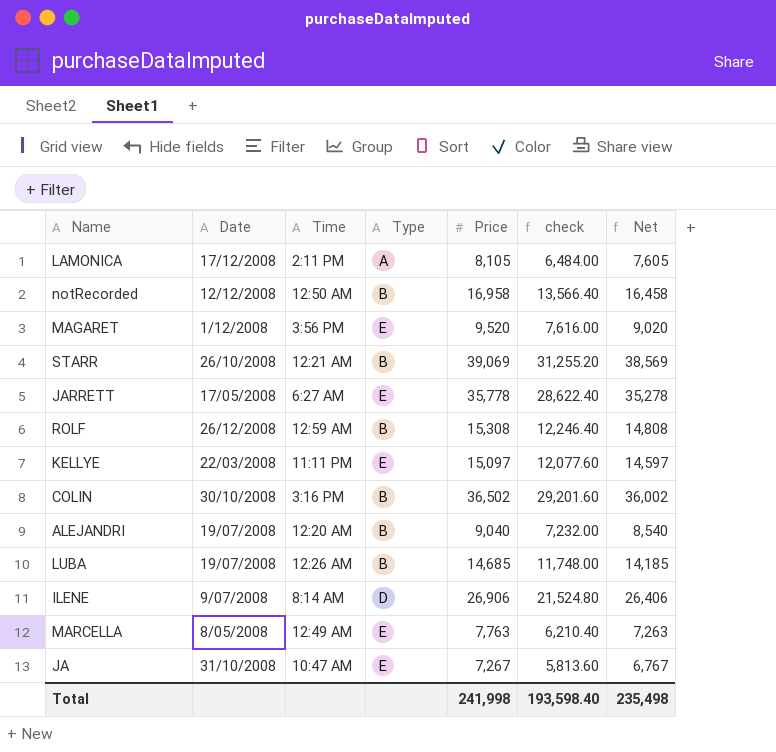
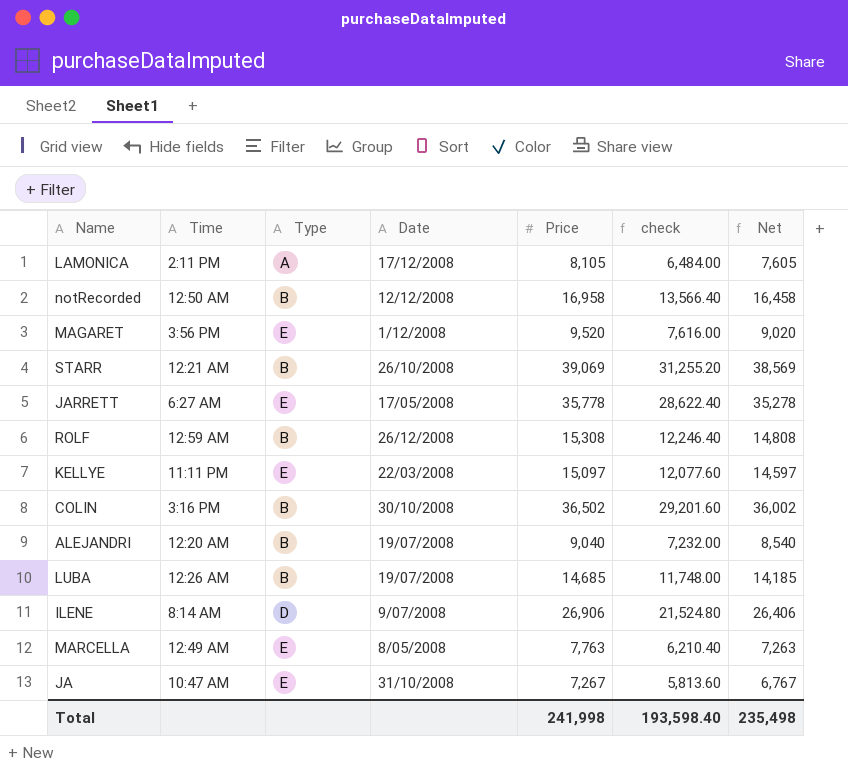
column Date | position: 2 -> 4

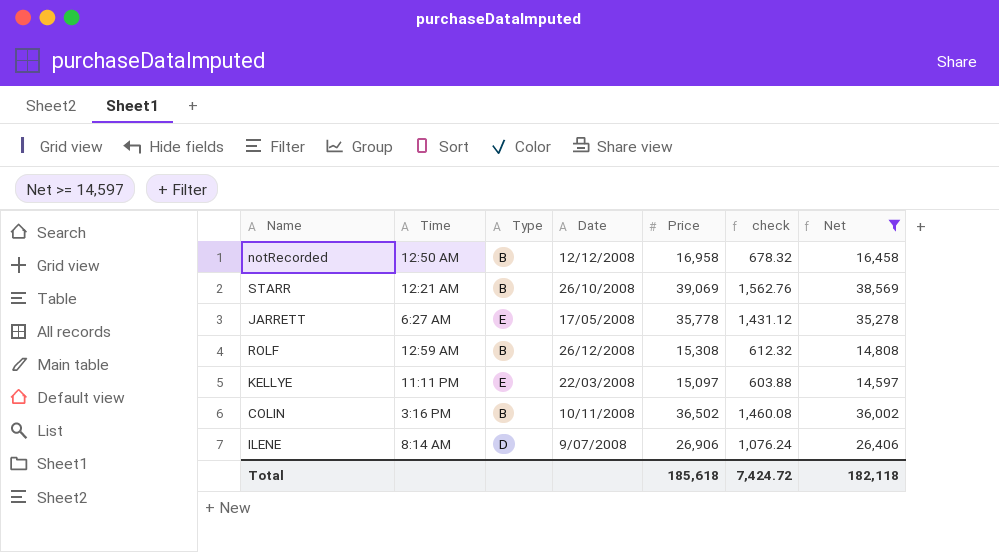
filter: none -> Net >= 14,597
column check | formula: [Price] * 0.8 -> [Price] * 0.04
COLIN | Date: 30/10/2008 -> 10/11/2008
Total | Price: 241,998 -> 185,618
Total | check: 193,598.40 -> 7,424.72
Total | Net: 235,498 -> 182,118

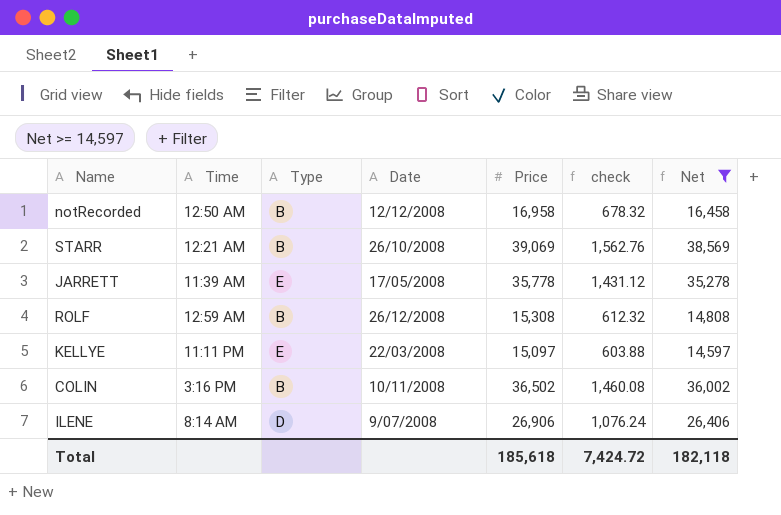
JARRETT | Time: 6:27 AM -> 11:39 AM

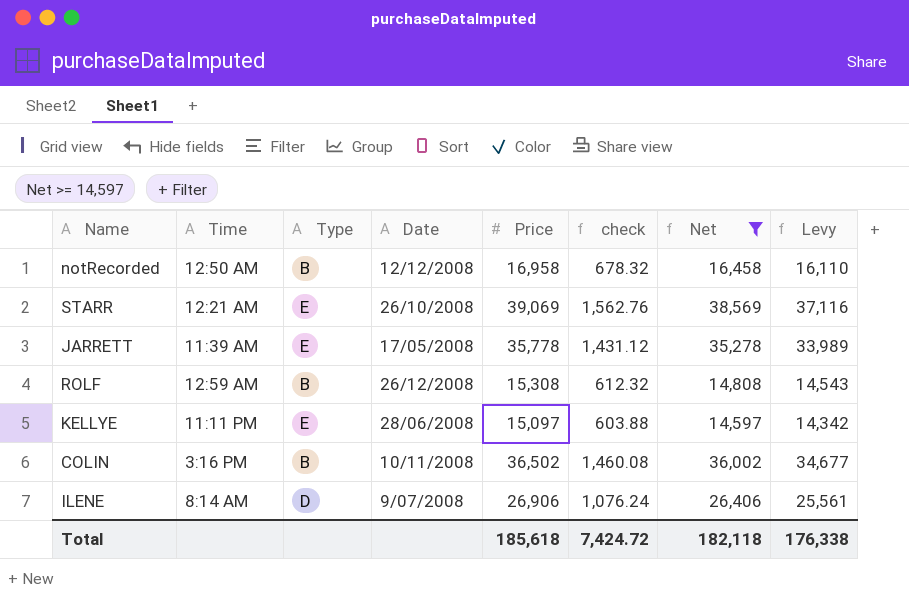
column Levy | formula: none -> [Price] * 0.95
STARR | Type: B -> E
KELLYE | Date: 22/03/2008 -> 28/06/2008

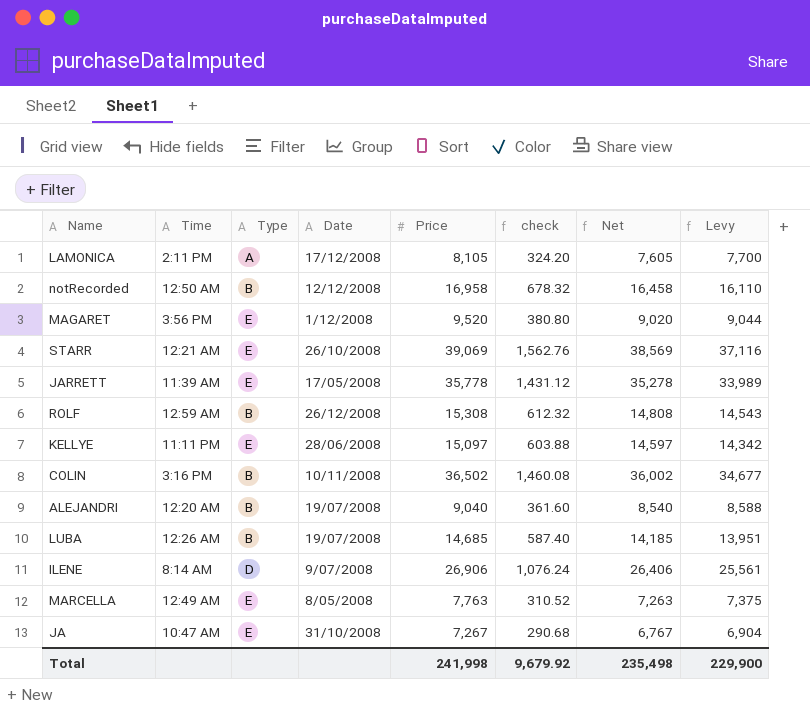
filter: Net >= 14,597 -> none
Total | Price: 185,618 -> 241,998
Total | check: 7,424.72 -> 9,679.92
Total | Net: 182,118 -> 235,498
Total | Levy: 176,338 -> 229,900

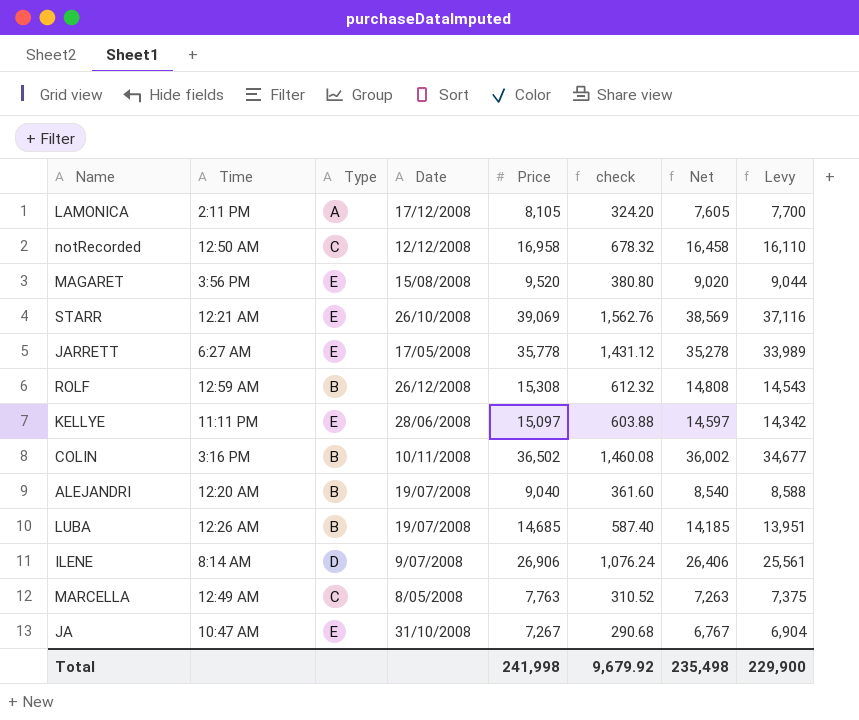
notRecorded | Type: B -> C
MAGARET | Date: 1/12/2008 -> 15/08/2008
JARRETT | Time: 11:39 AM -> 6:27 AM
MARCELLA | Type: E -> C

